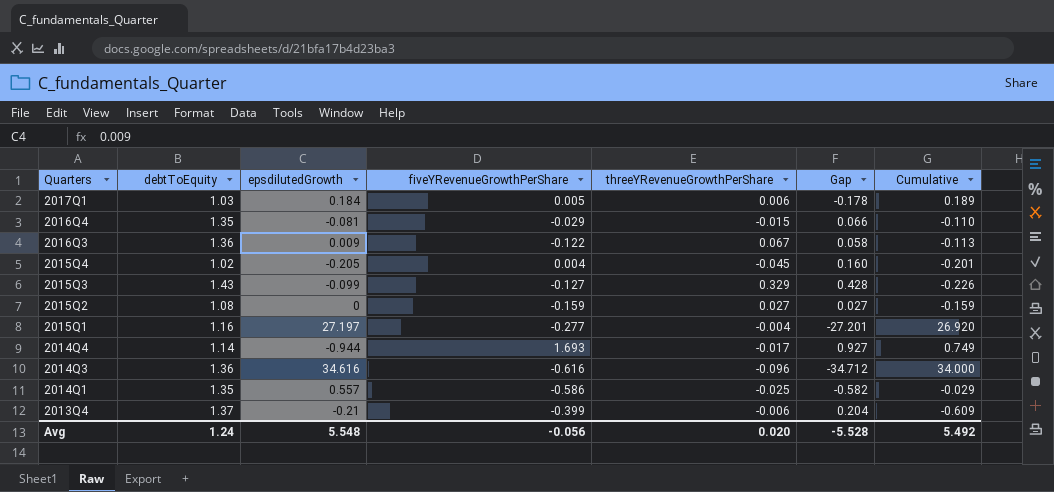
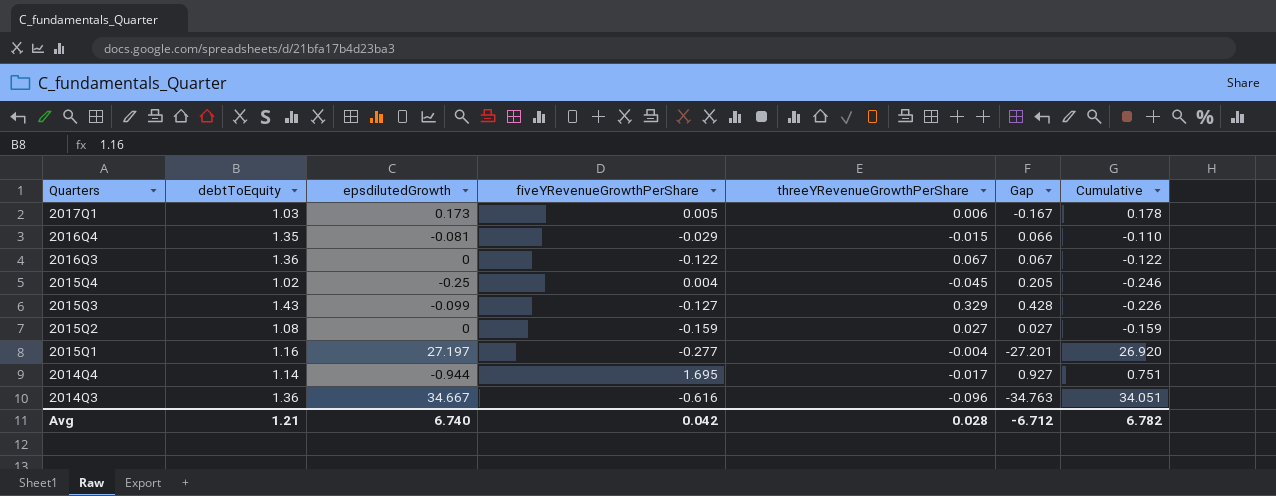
row 2014Q1: 1.35 | 0.557 | -0.586 | -0.025 | -0.582 | -0.029 -> none
row 2013Q4: 1.37 | -0.21 | -0.399 | -0.006 | 0.204 | -0.609 -> none
2017Q1 | epsdilutedGrowth: 0.184 -> 0.173
2017Q1 | Gap: -0.178 -> -0.167
2017Q1 | Cumulative: 0.189 -> 0.178
2016Q3 | epsdilutedGrowth: 0.009 -> 0
2016Q3 | Gap: 0.058 -> 0.067
2016Q3 | Cumulative: -0.113 -> -0.122
2015Q4 | epsdilutedGrowth: -0.205 -> -0.25
2015Q4 | Gap: 0.160 -> 0.205
2015Q4 | Cumulative: -0.201 -> -0.246
2014Q4 | fiveYRevenueGrowthPerShare: 1.693 -> 1.695
2014Q4 | Cumulative: 0.749 -> 0.751
2014Q3 | epsdilutedGrowth: 34.616 -> 34.667
2014Q3 | Gap: -34.712 -> -34.763
2014Q3 | Cumulative: 34.000 -> 34.051
Avg | debtToEquity: 1.24 -> 1.21
Avg | epsdilutedGrowth: 5.548 -> 6.740
Avg | fiveYRevenueGrowthPerShare: -0.056 -> 0.042
Avg | threeYRevenueGrowthPerShare: 0.020 -> 0.028
Avg | Gap: -5.528 -> -6.712
Avg | Cumulative: 5.492 -> 6.782

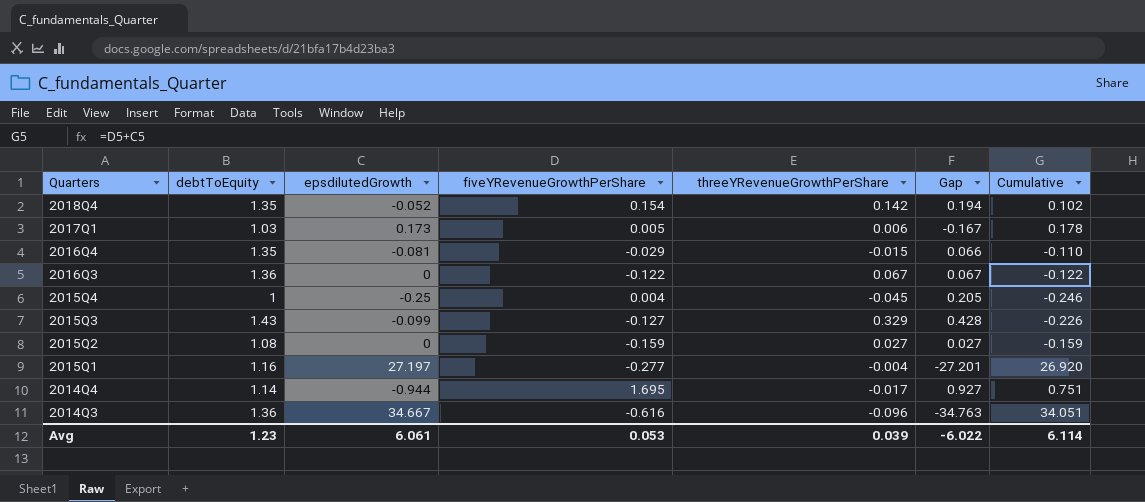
row 2018Q4: none -> 1.35 | -0.052 | 0.154 | 0.142 | 0.194 | 0.102
2015Q4 | debtToEquity: 1.02 -> 1
Avg | debtToEquity: 1.21 -> 1.23
Avg | epsdilutedGrowth: 6.740 -> 6.061
Avg | fiveYRevenueGrowthPerShare: 0.042 -> 0.053
Avg | threeYRevenueGrowthPerShare: 0.028 -> 0.039
Avg | Gap: -6.712 -> -6.022
Avg | Cumulative: 6.782 -> 6.114

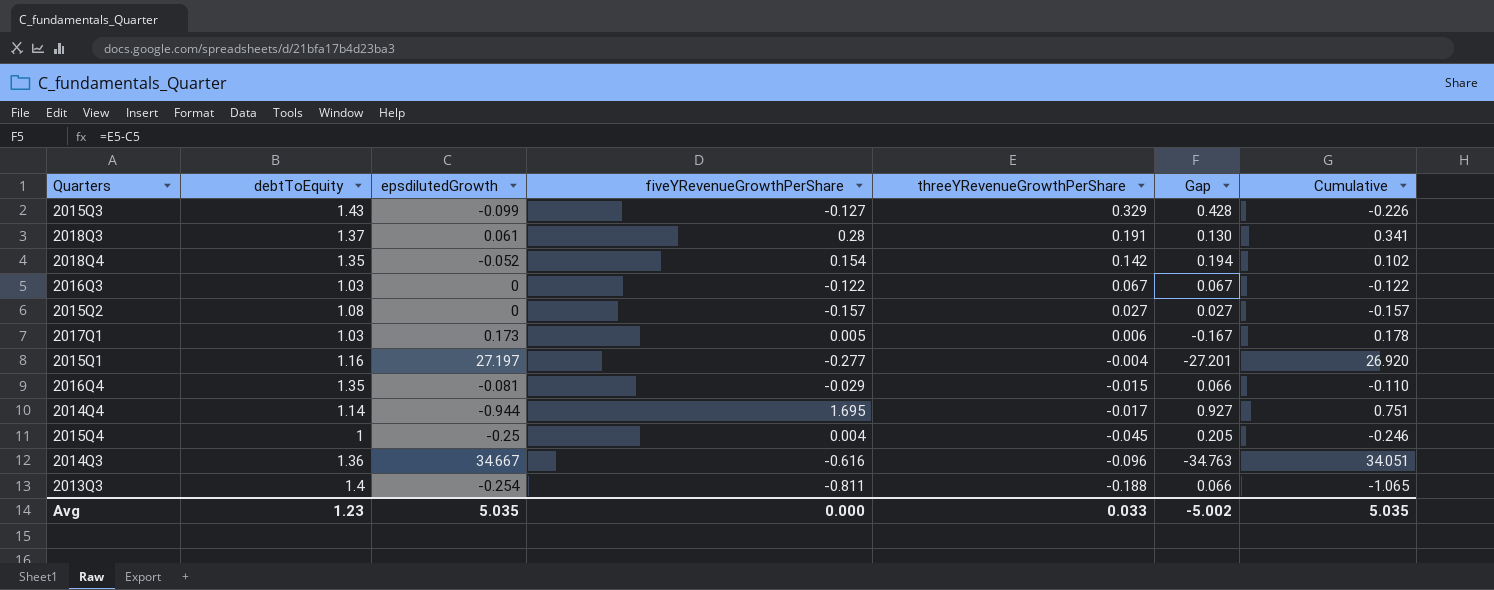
row order: Quarters descending -> threeYRevenueGrowthPerShare descending
row 2018Q3: none -> 1.37 | 0.061 | 0.28 | 0.191 | 0.130 | 0.341
2016Q3 | debtToEquity: 1.36 -> 1.03
2015Q2 | fiveYRevenueGrowthPerShare: -0.159 -> -0.157
2015Q2 | Cumulative: -0.159 -> -0.157
row 2013Q3: none -> 1.4 | -0.254 | -0.811 | -0.188 | 0.066 | -1.065
Avg | epsdilutedGrowth: 6.061 -> 5.035
Avg | fiveYRevenueGrowthPerShare: 0.053 -> 0.000
Avg | threeYRevenueGrowthPerShare: 0.039 -> 0.033
Avg | Gap: -6.022 -> -5.002
Avg | Cumulative: 6.114 -> 5.035

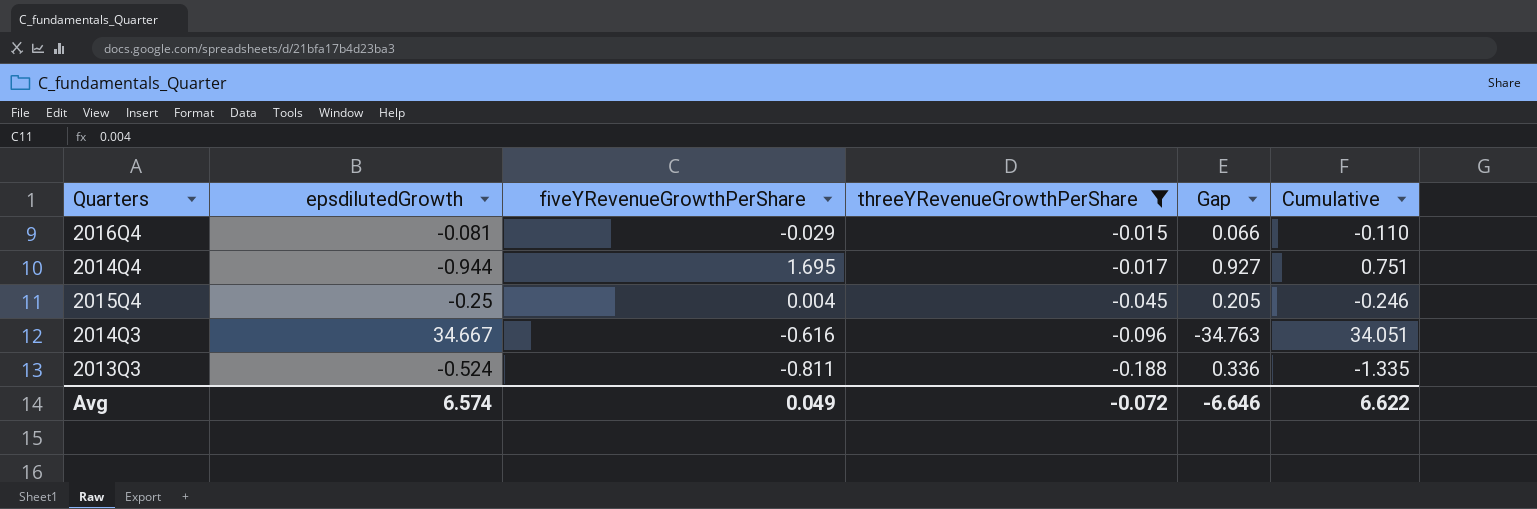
filter: none -> threeYRevenueGrowthPerShare <= -0.015
column debtToEquity | position: 2 -> none
2013Q3 | epsdilutedGrowth: -0.254 -> -0.524
2013Q3 | Gap: 0.066 -> 0.336
2013Q3 | Cumulative: -1.065 -> -1.335
Avg | epsdilutedGrowth: 5.035 -> 6.574
Avg | fiveYRevenueGrowthPerShare: 0.000 -> 0.049
Avg | threeYRevenueGrowthPerShare: 0.033 -> -0.072
Avg | Gap: -5.002 -> -6.646
Avg | Cumulative: 5.035 -> 6.622

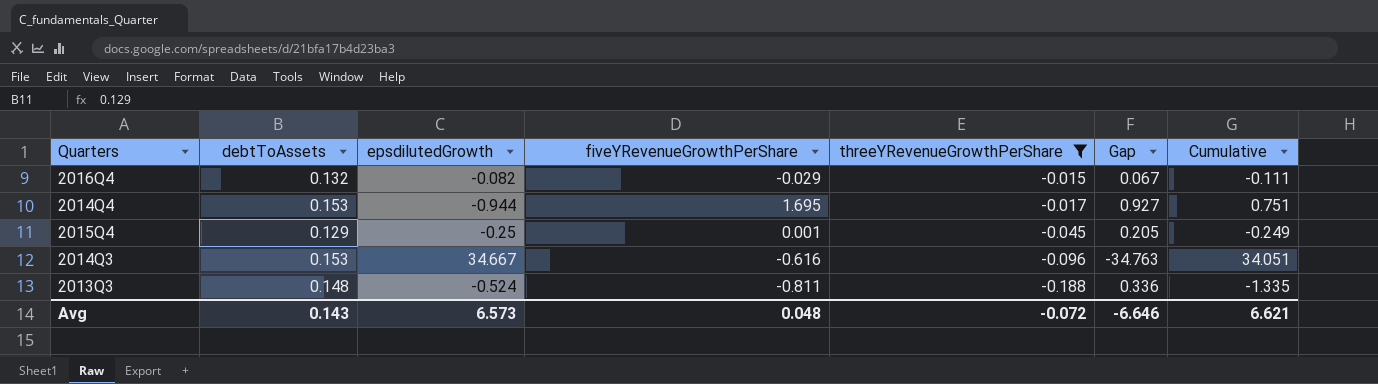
column debtToAssets | position: none -> 2
2016Q4 | epsdilutedGrowth: -0.081 -> -0.082
2016Q4 | Gap: 0.066 -> 0.067
2016Q4 | Cumulative: -0.110 -> -0.111
2015Q4 | fiveYRevenueGrowthPerShare: 0.004 -> 0.001
2015Q4 | Cumulative: -0.246 -> -0.249
Avg | epsdilutedGrowth: 6.574 -> 6.573
Avg | fiveYRevenueGrowthPerShare: 0.049 -> 0.048
Avg | Cumulative: 6.622 -> 6.621

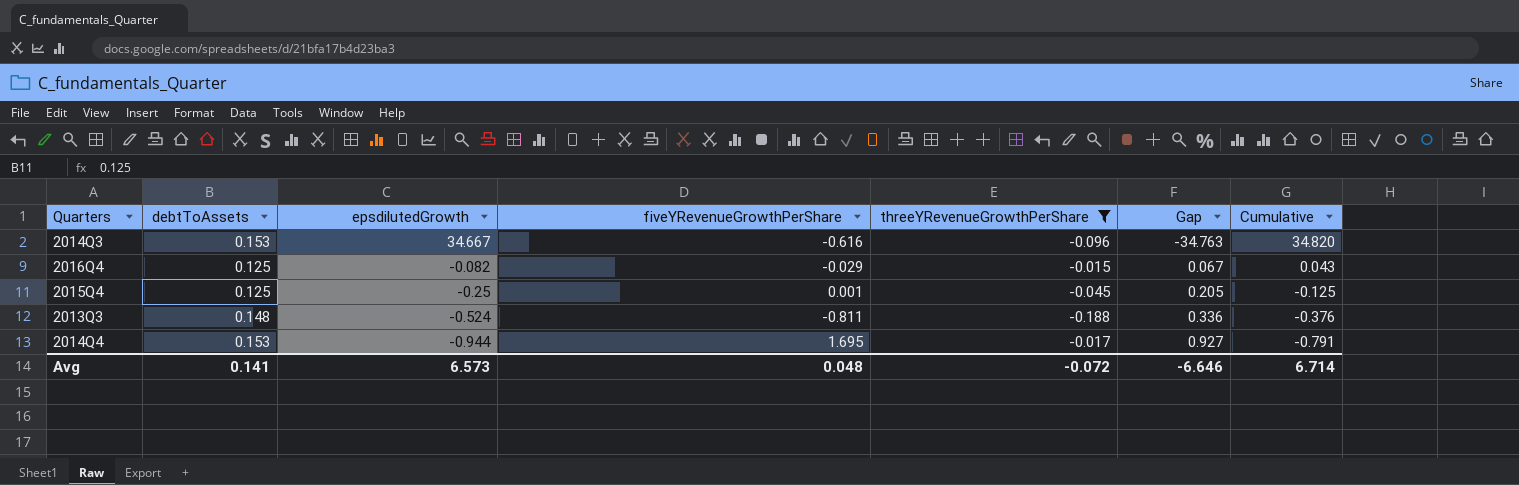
row order: threeYRevenueGrowthPerShare descending -> epsdilutedGrowth descending
column Cumulative | formula: [epsdilutedGrowth] + [fiveYRevenueGrowthPerShare] -> [debtToAssets] + [epsdilutedGrowth]
2016Q4 | debtToAssets: 0.132 -> 0.125
2015Q4 | debtToAssets: 0.129 -> 0.125
Avg | debtToAssets: 0.143 -> 0.141
Avg | Cumulative: 6.621 -> 6.714

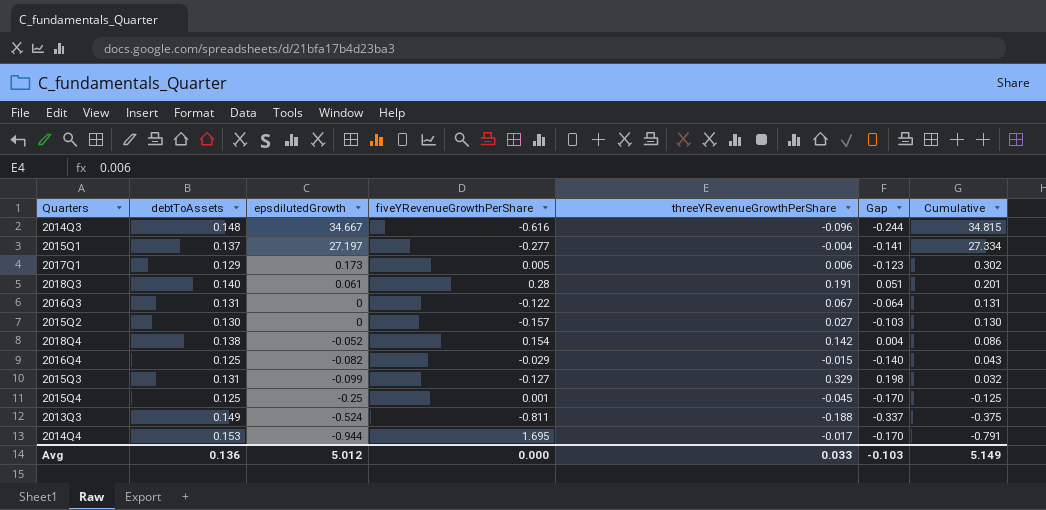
filter: threeYRevenueGrowthPerShare <= -0.015 -> none
column Gap | formula: [threeYRevenueGrowthPerShare] - [epsdilutedGrowth] -> [threeYRevenueGrowthPerShare] - [debtToAssets]
2014Q3 | debtToAssets: 0.153 -> 0.148
2014Q3 | Cumulative: 34.820 -> 34.815
2013Q3 | debtToAssets: 0.148 -> 0.149
2013Q3 | Cumulative: -0.376 -> -0.375
Avg | debtToAssets: 0.141 -> 0.136
Avg | epsdilutedGrowth: 6.573 -> 5.012
Avg | fiveYRevenueGrowthPerShare: 0.048 -> 0.000
Avg | threeYRevenueGrowthPerShare: -0.072 -> 0.033
Avg | Gap: -6.646 -> -0.103
Avg | Cumulative: 6.714 -> 5.149

